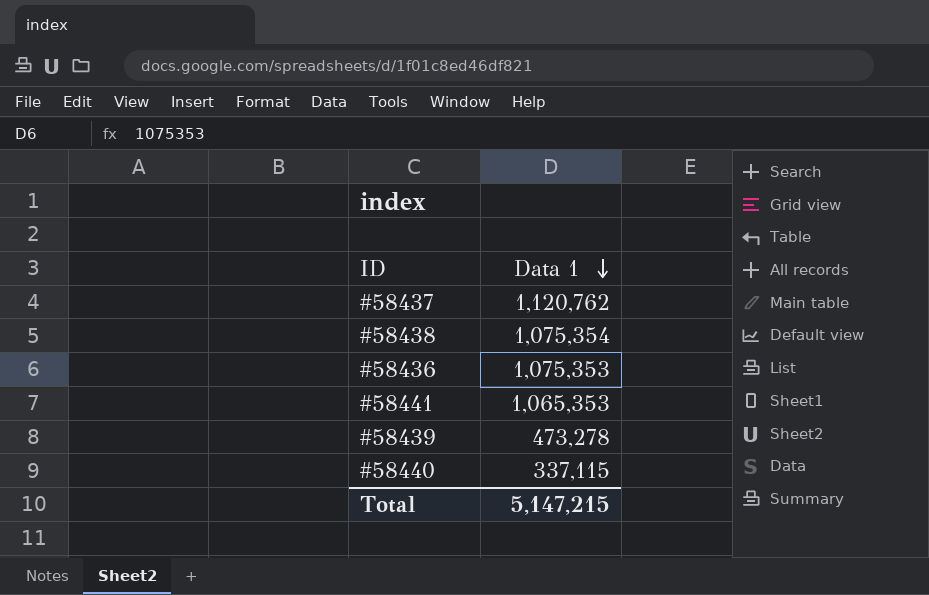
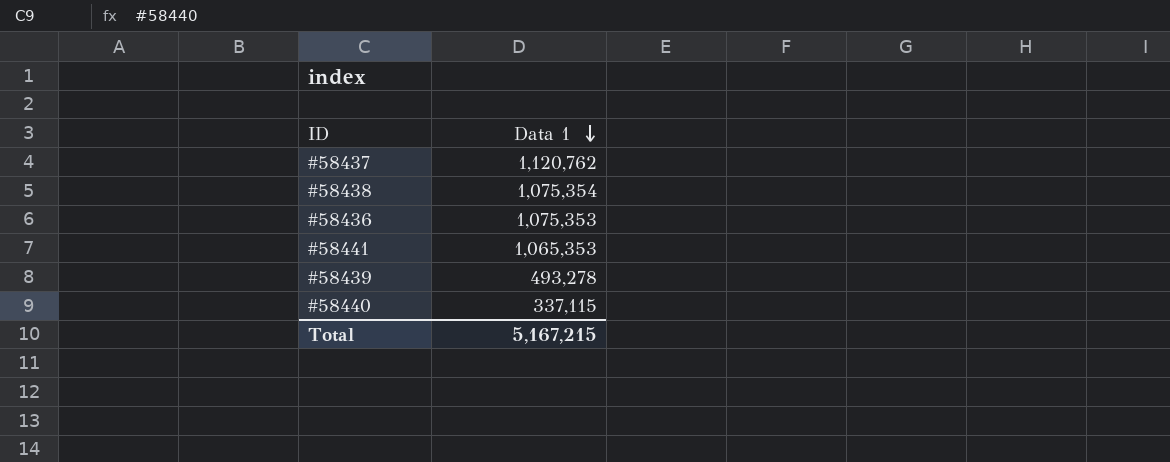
#58439 | Data 1: 473,278 -> 493,278
Total | Data 1: 5,147,215 -> 5,167,215

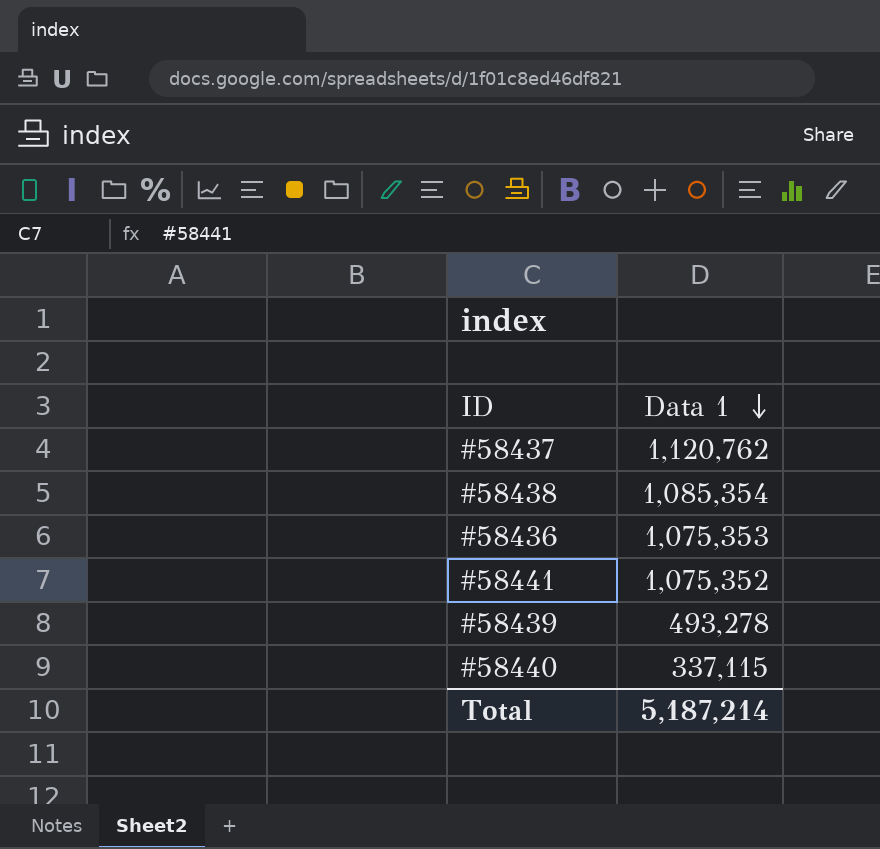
#58438 | Data 1: 1,075,354 -> 1,085,354
#58441 | Data 1: 1,065,353 -> 1,075,352
Total | Data 1: 5,167,215 -> 5,187,214

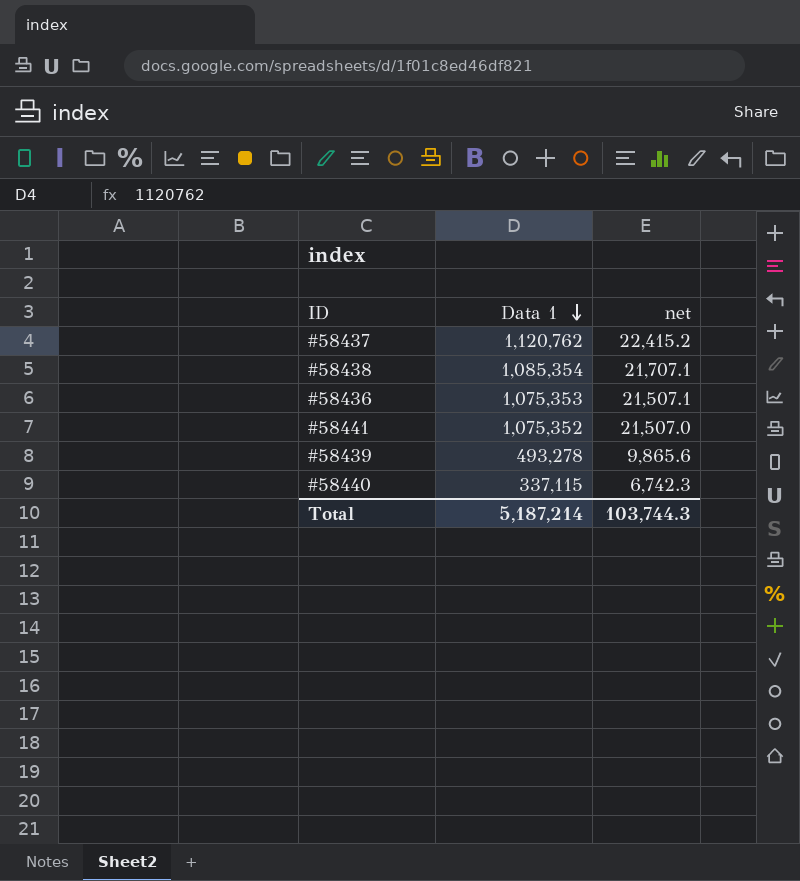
column net | formula: none -> [Data 1] * 0.02

